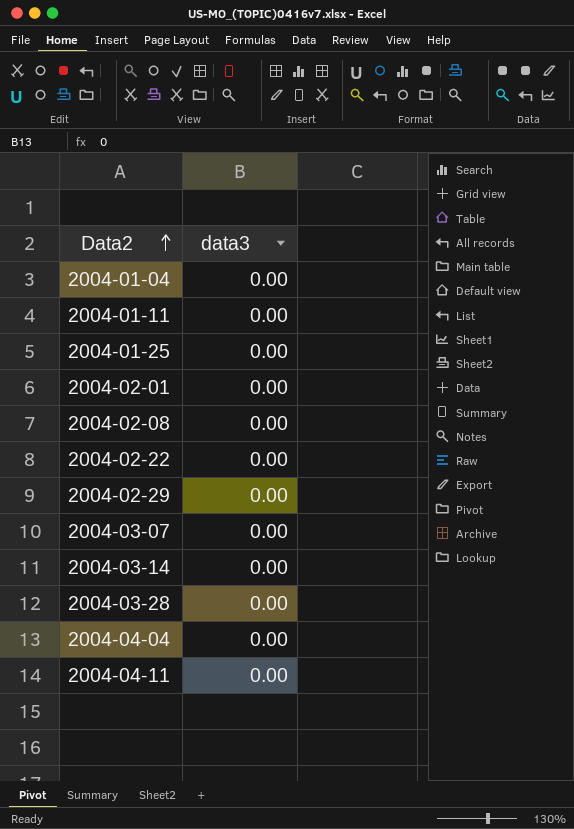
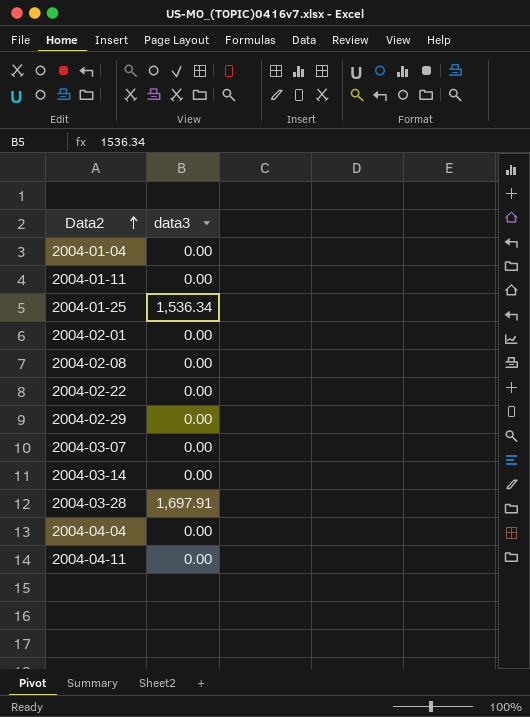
2004-01-25 | data3: 0.00 -> 1,536.34
2004-03-28 | data3: 0.00 -> 1,697.91

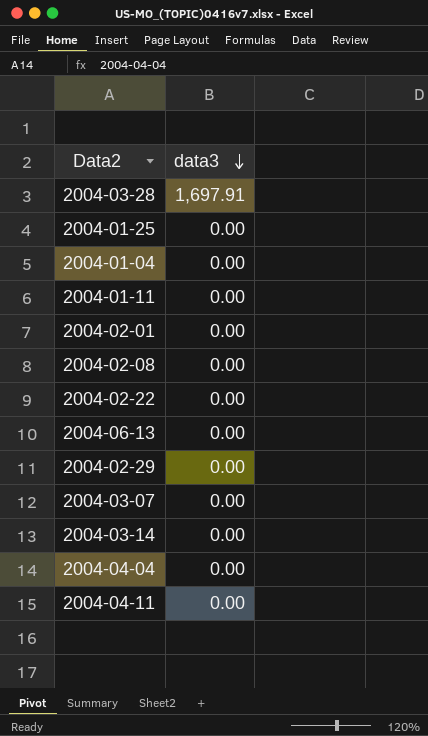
row order: Data2 ascending -> data3 descending
2004-01-25 | data3: 1,536.34 -> 0.00
row 2004-06-13: none -> 0.00

